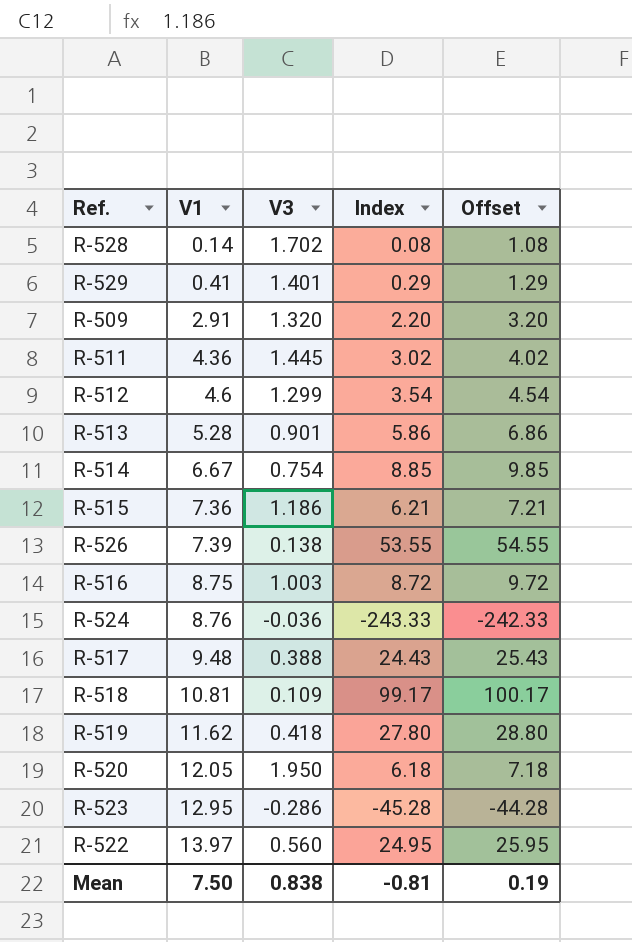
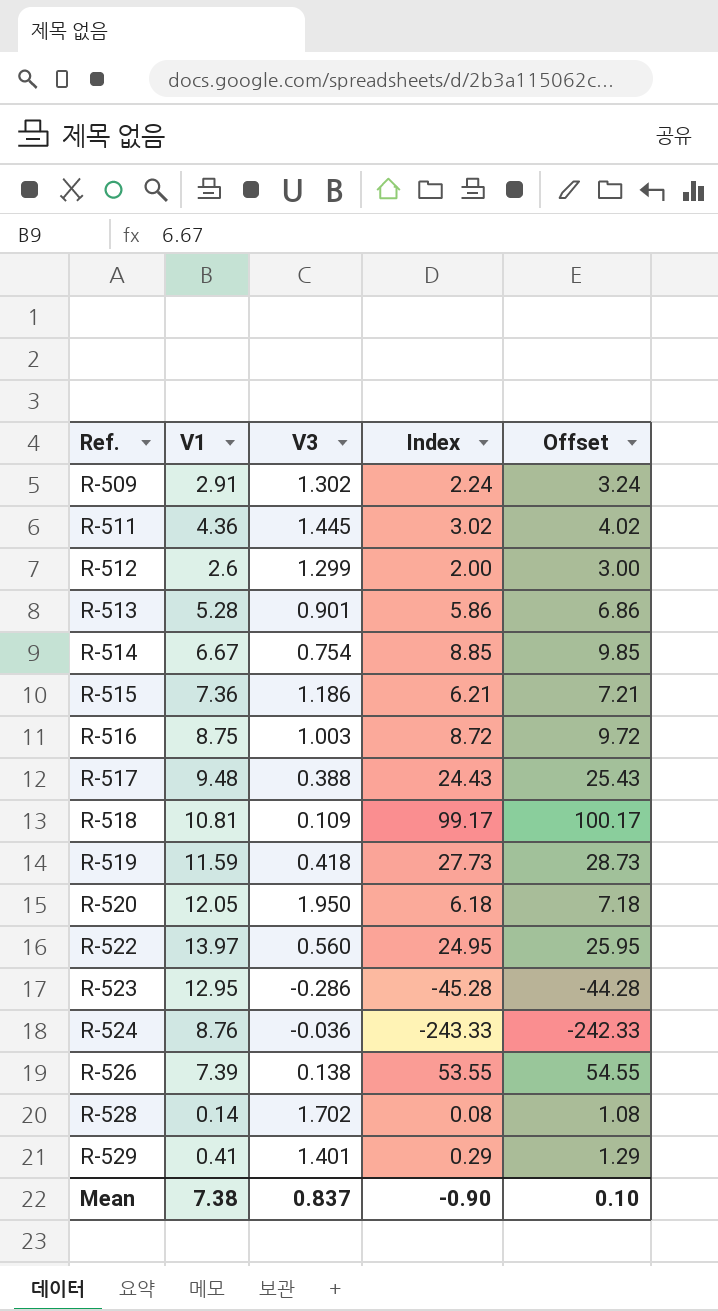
row order: V1 ascending -> Ref. ascending
R-509 | V3: 1.320 -> 1.302
R-509 | Index: 2.20 -> 2.24
R-509 | Offset: 3.20 -> 3.24
R-512 | V1: 4.6 -> 2.6
R-512 | Index: 3.54 -> 2.00
R-512 | Offset: 4.54 -> 3.00
R-519 | V1: 11.62 -> 11.59
R-519 | Index: 27.80 -> 27.73
R-519 | Offset: 28.80 -> 28.73
Mean | V1: 7.50 -> 7.38
Mean | V3: 0.838 -> 0.837
Mean | Index: -0.81 -> -0.90
Mean | Offset: 0.19 -> 0.10

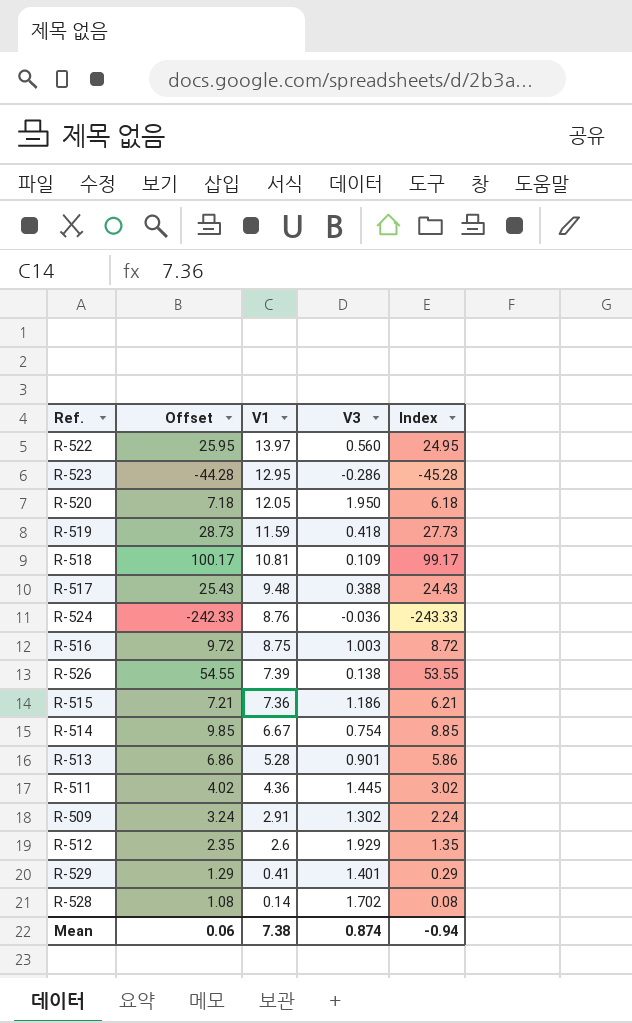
row order: Ref. ascending -> V1 descending
column Offset | position: 5 -> 2
R-512 | Offset: 3.00 -> 2.35
R-512 | V3: 1.299 -> 1.929
R-512 | Index: 2.00 -> 1.35
Mean | Offset: 0.10 -> 0.06
Mean | V3: 0.837 -> 0.874
Mean | Index: -0.90 -> -0.94

